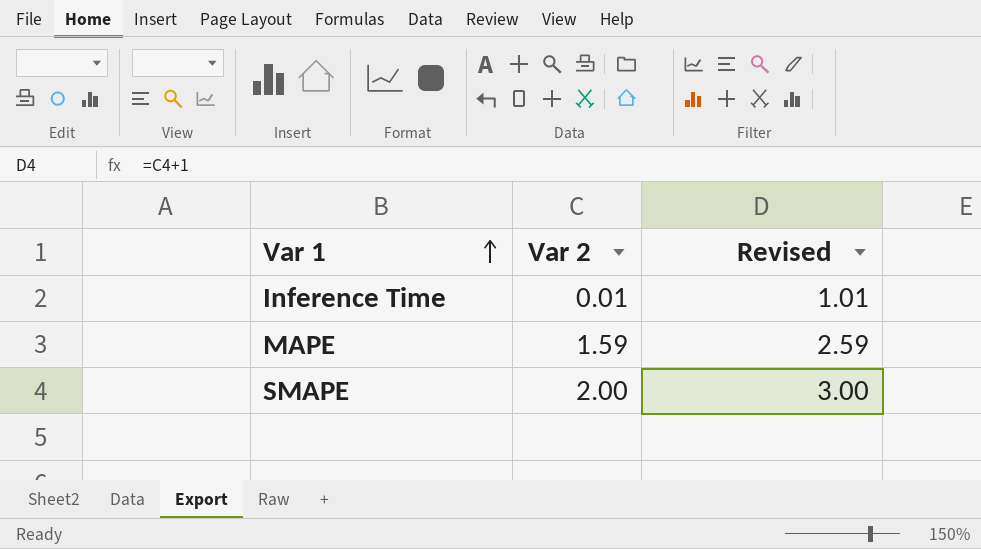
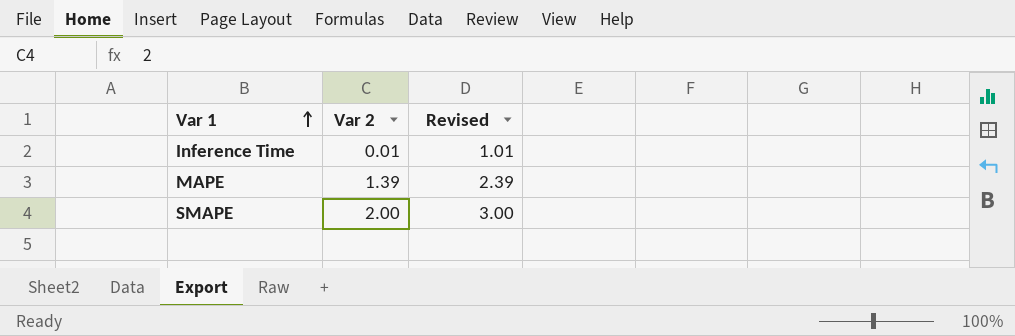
MAPE | Var 2: 1.59 -> 1.39
MAPE | Revised: 2.59 -> 2.39

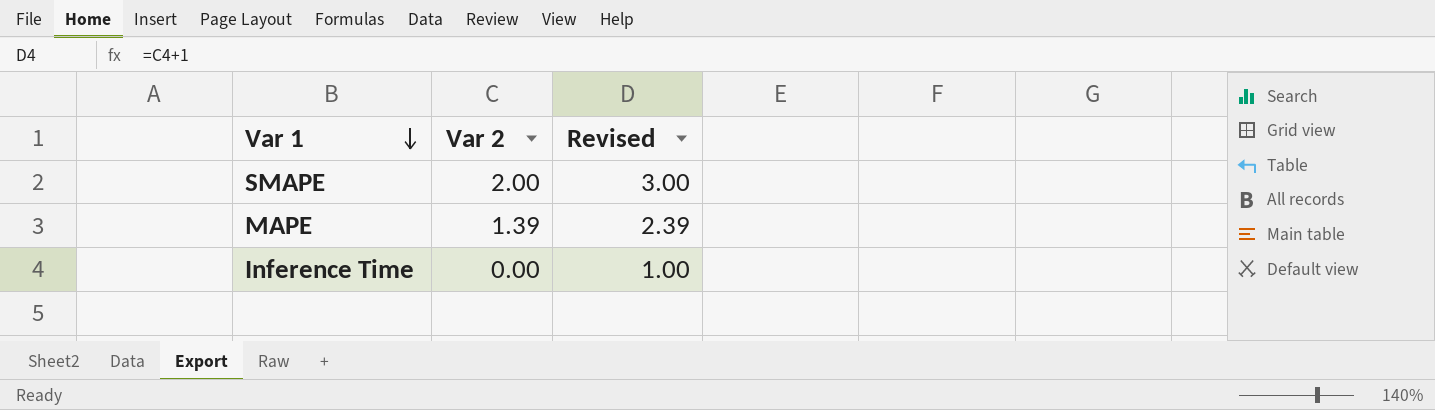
row order: Var 1 ascending -> Var 1 descending
Inference Time | Var 2: 0.01 -> 0.00
Inference Time | Revised: 1.01 -> 1.00

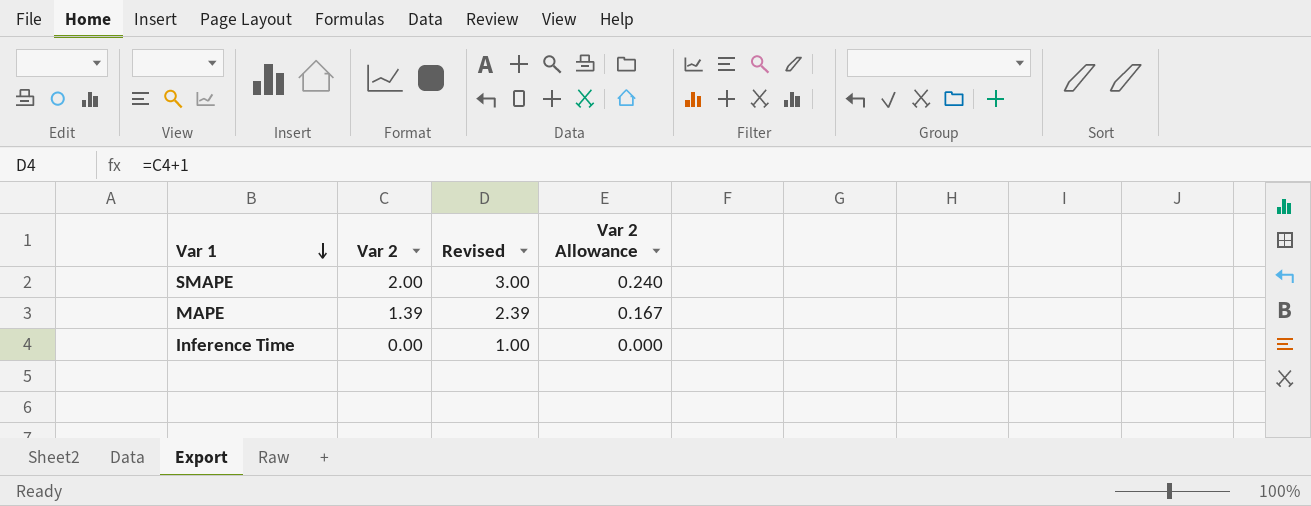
column Var 2 Allowance | formula: none -> [Var 2] * 0.12

